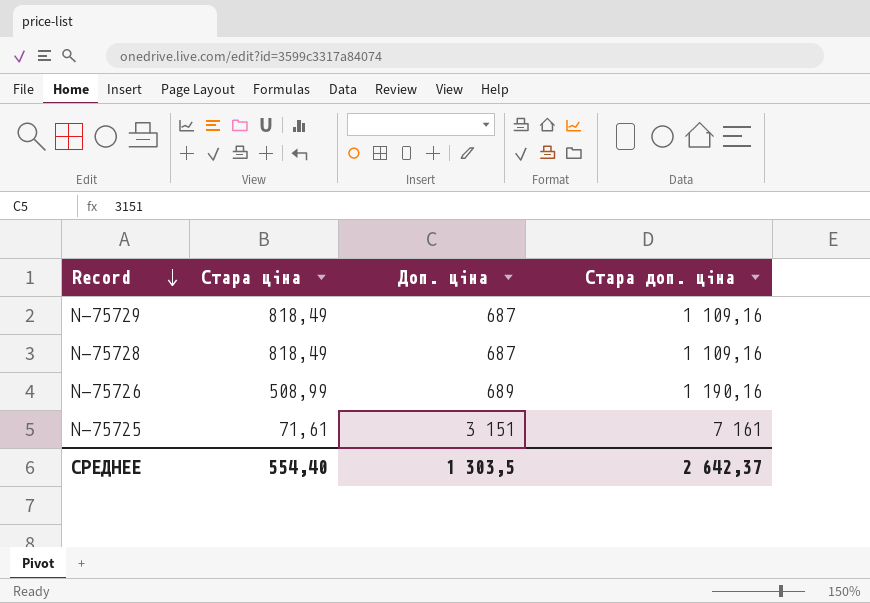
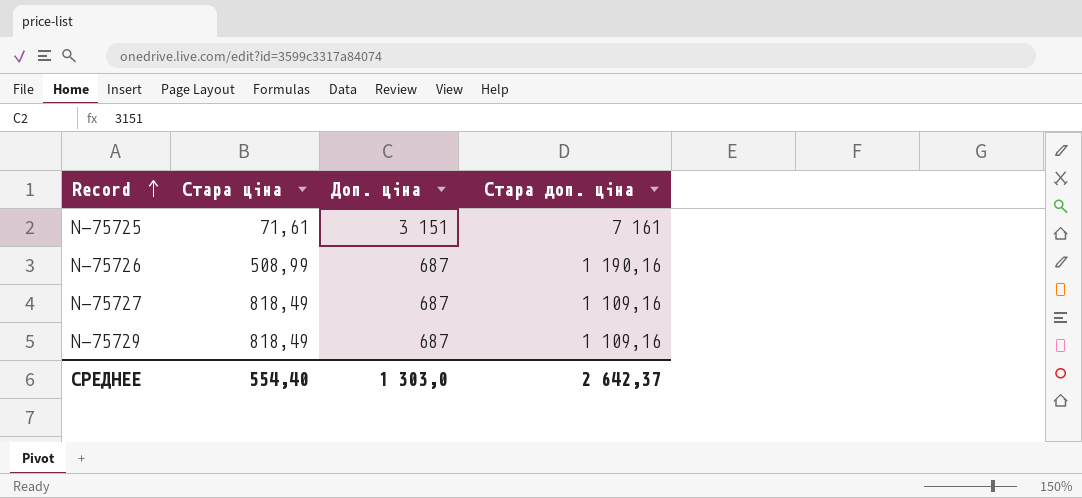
row order: Record descending -> Record ascending
row N-75728: 818,49 | 687 | 1 109,16 -> none
N-75726 | Доп. ціна: 689 -> 687
row N-75727: none -> 818,49 | 687 | 1 109,16
СРЕДНЕЕ | Доп. ціна: 1 303,5 -> 1 303,0

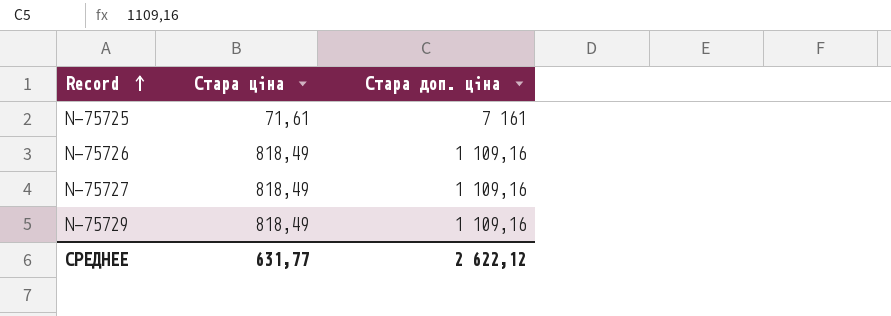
column Доп. ціна | position: 3 -> none
N-75726 | Стара ціна: 508,99 -> 818,49
N-75726 | Стара доп. ціна: 1 190,16 -> 1 109,16
СРЕДНЕЕ | Стара ціна: 554,40 -> 631,77
СРЕДНЕЕ | Стара доп. ціна: 2 642,37 -> 2 622,12

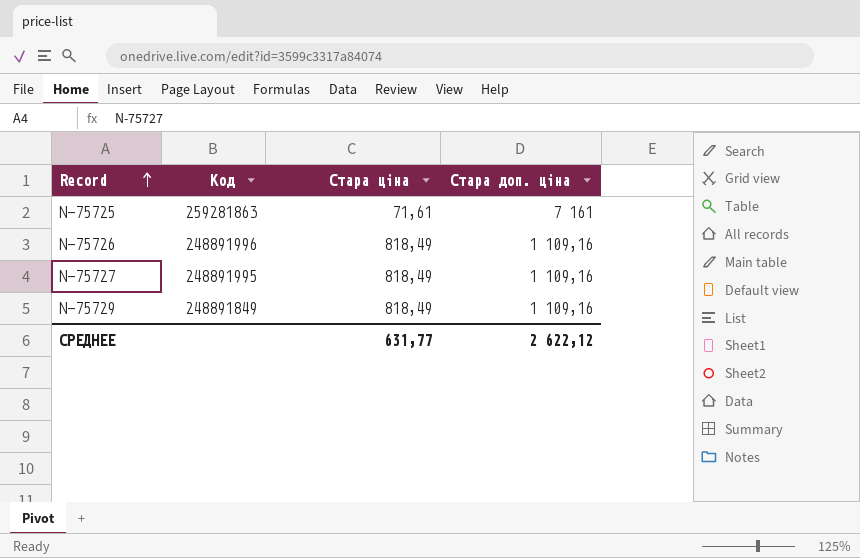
column Код | position: none -> 2

